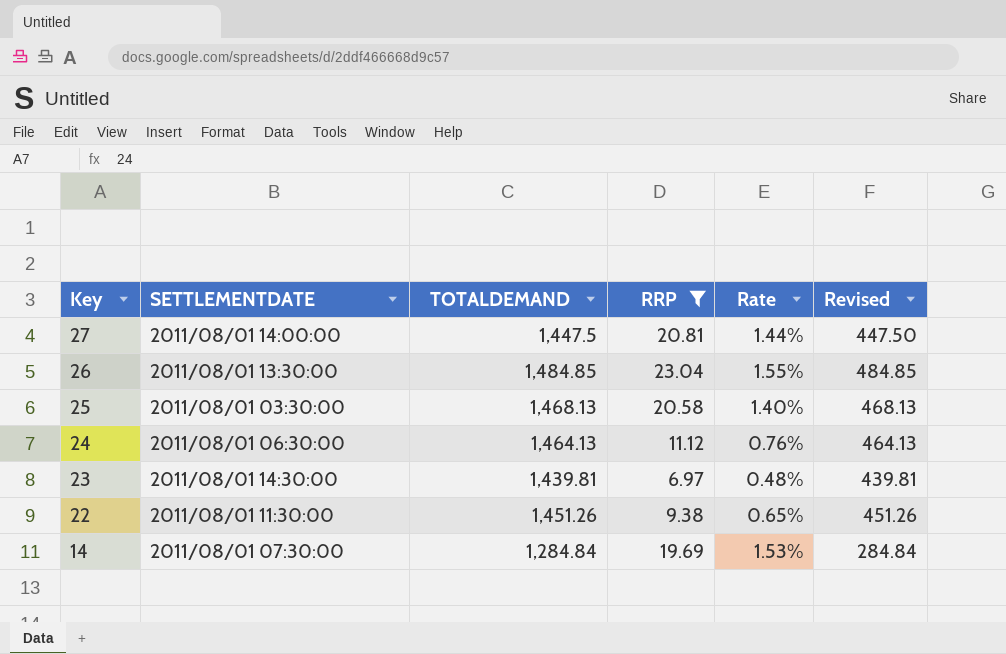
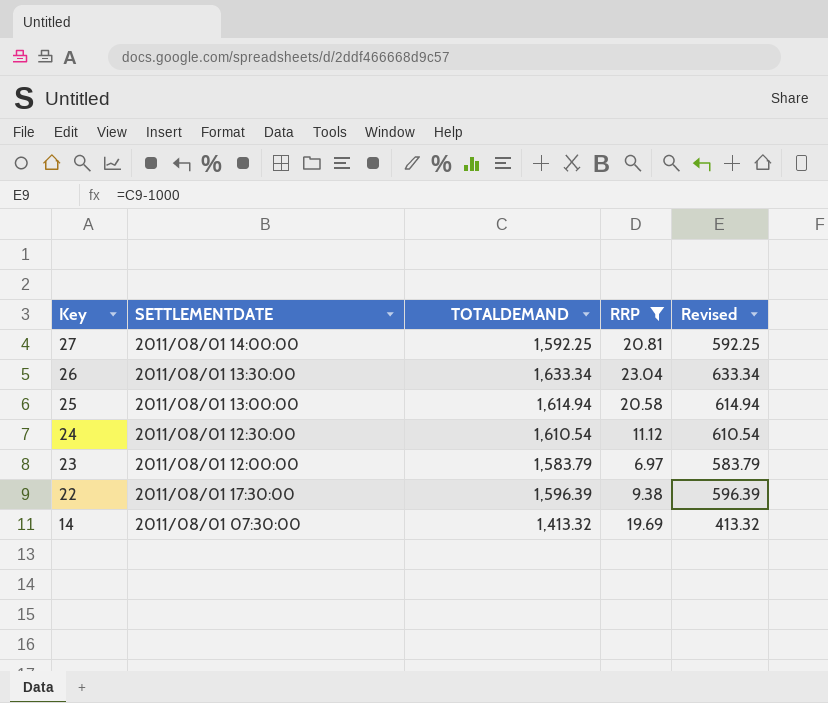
column Rate | formula: [RRP] / [TOTALDEMAND] -> none
27 | TOTALDEMAND: 1,447.5 -> 1,592.25
27 | Revised: 447.50 -> 592.25
26 | TOTALDEMAND: 1,484.85 -> 1,633.34
26 | Revised: 484.85 -> 633.34
25 | SETTLEMENTDATE: 2011/08/01 03:30:00 -> 2011/08/01 13:00:00
25 | TOTALDEMAND: 1,468.13 -> 1,614.94
25 | Revised: 468.13 -> 614.94
24 | SETTLEMENTDATE: 2011/08/01 06:30:00 -> 2011/08/01 12:30:00
24 | TOTALDEMAND: 1,464.13 -> 1,610.54
24 | Revised: 464.13 -> 610.54
23 | SETTLEMENTDATE: 2011/08/01 14:30:00 -> 2011/08/01 12:00:00
23 | TOTALDEMAND: 1,439.81 -> 1,583.79
23 | Revised: 439.81 -> 583.79
22 | SETTLEMENTDATE: 2011/08/01 11:30:00 -> 2011/08/01 17:30:00
22 | TOTALDEMAND: 1,451.26 -> 1,596.39
22 | Revised: 451.26 -> 596.39
14 | TOTALDEMAND: 1,284.84 -> 1,413.32
14 | Revised: 284.84 -> 413.32

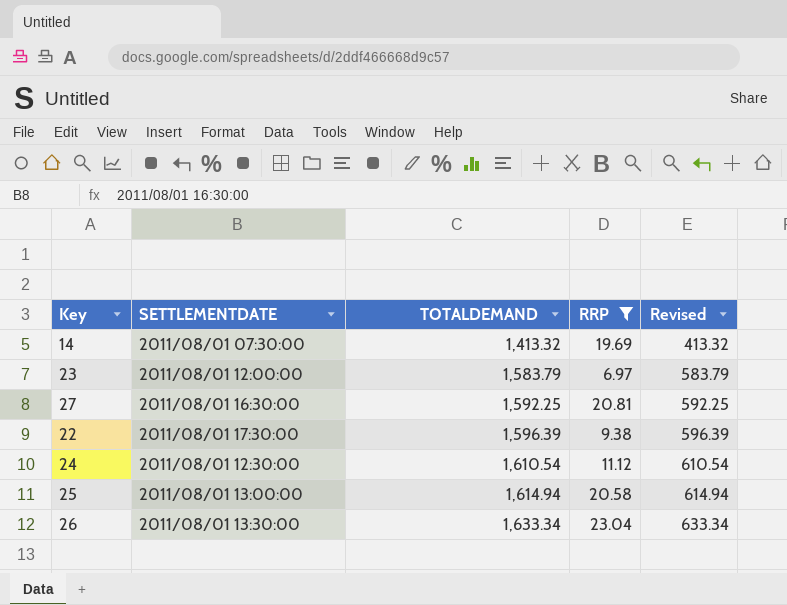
row order: Key descending -> TOTALDEMAND ascending
27 | SETTLEMENTDATE: 2011/08/01 14:00:00 -> 2011/08/01 16:30:00

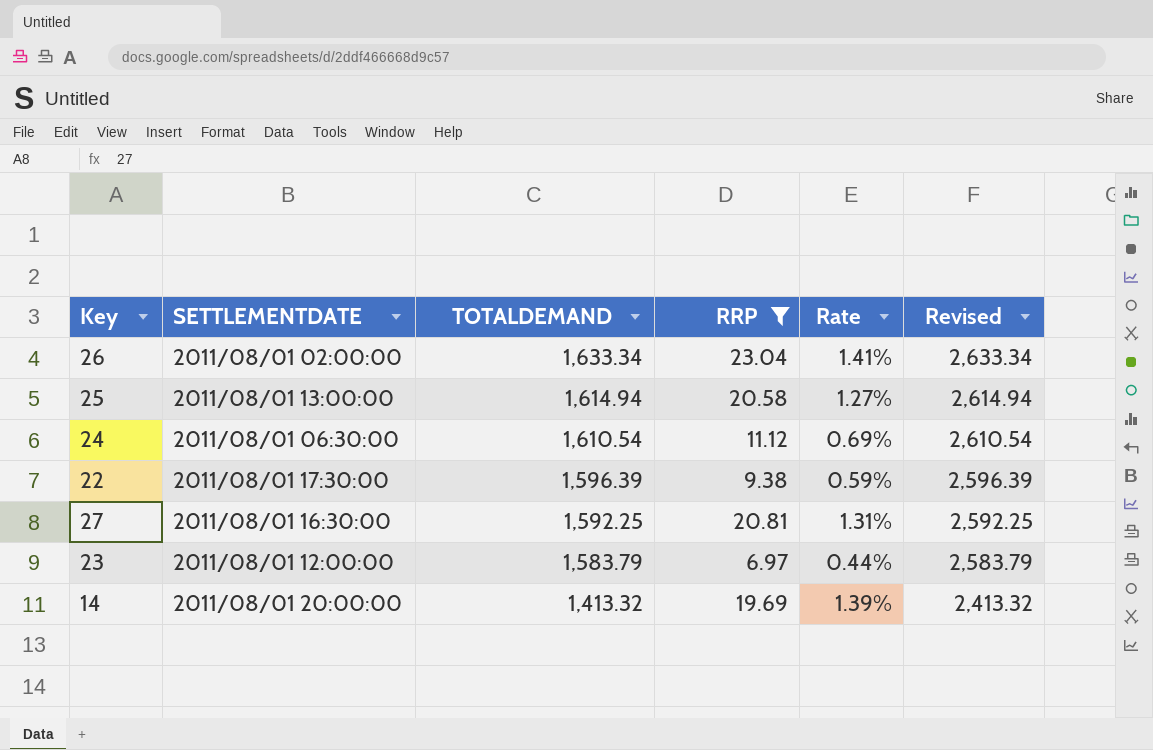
row order: TOTALDEMAND ascending -> TOTALDEMAND descending
column Rate | formula: none -> [RRP] / [TOTALDEMAND]
column Revised | formula: [TOTALDEMAND] - 1000 -> [TOTALDEMAND] + 1000
26 | SETTLEMENTDATE: 2011/08/01 13:30:00 -> 2011/08/01 02:00:00
24 | SETTLEMENTDATE: 2011/08/01 12:30:00 -> 2011/08/01 06:30:00
14 | SETTLEMENTDATE: 2011/08/01 07:30:00 -> 2011/08/01 20:00:00

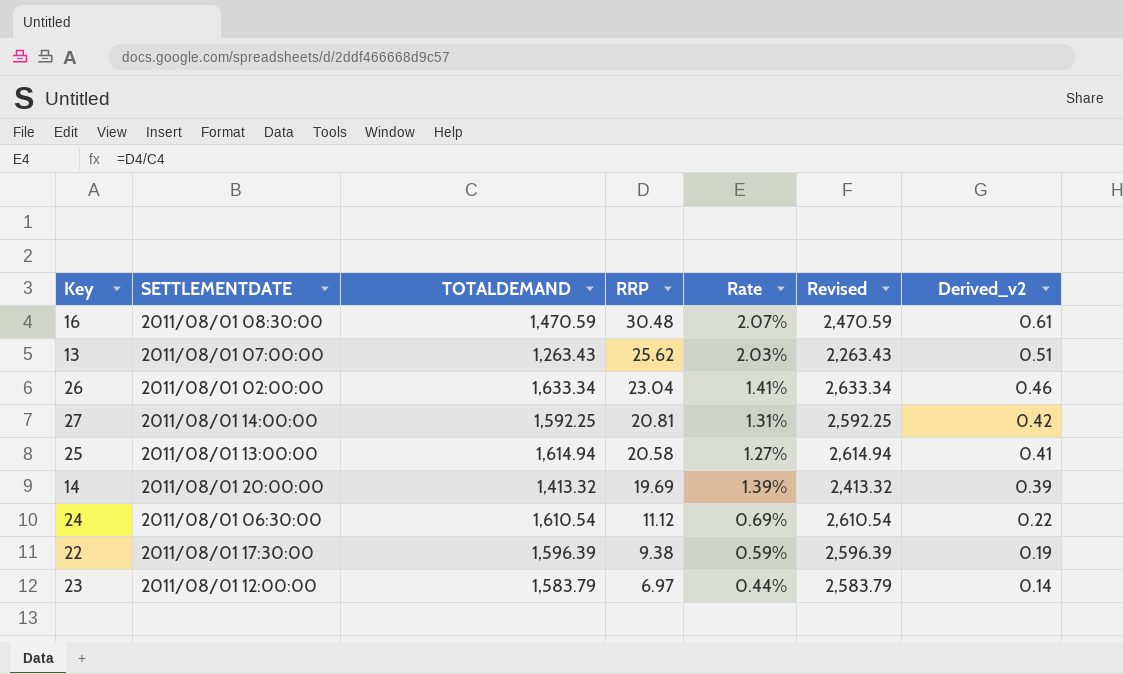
filter: RRP <= 23.04 -> none
row order: TOTALDEMAND descending -> RRP descending
column Derived_v2 | formula: none -> [RRP] * 0.02
27 | SETTLEMENTDATE: 2011/08/01 16:30:00 -> 2011/08/01 14:00:00

